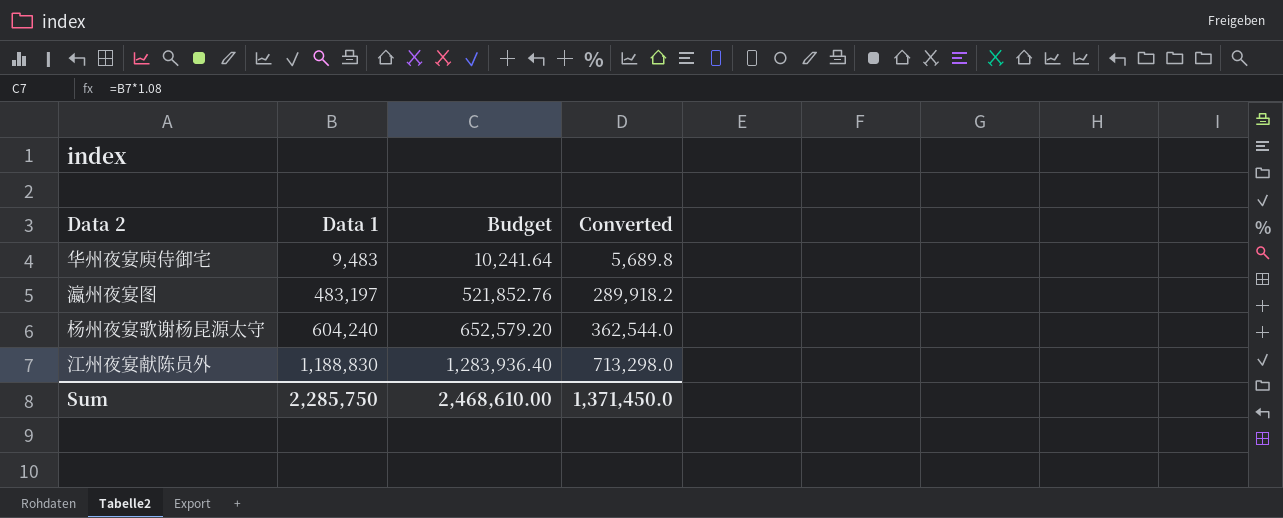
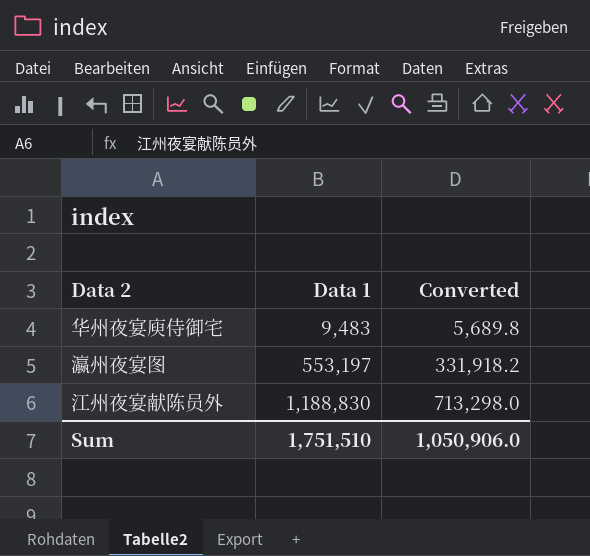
column Budget | formula: [Data 1] * 1.08 -> none
row 杨州夜宴歌谢杨昆源太守: 604,240 | 652,579.20 | 362,544.0 -> none
瀛州夜宴图 | Data 1: 483,197 -> 553,197
瀛州夜宴图 | Converted: 289,918.2 -> 331,918.2
Sum | Data 1: 2,285,750 -> 1,751,510
Sum | Converted: 1,371,450.0 -> 1,050,906.0

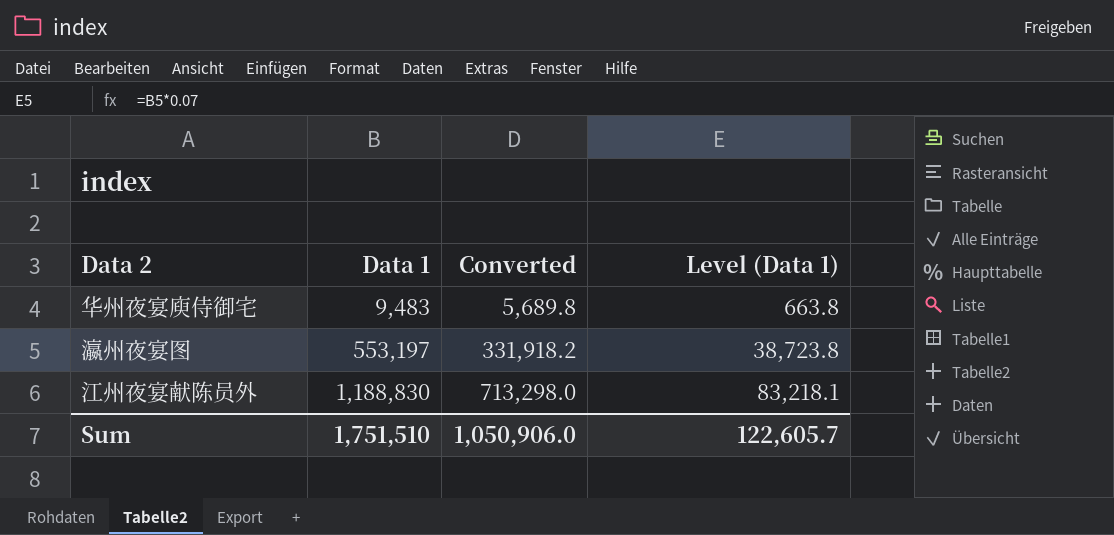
column Level (Data 1) | formula: none -> [Data 1] * 0.07

